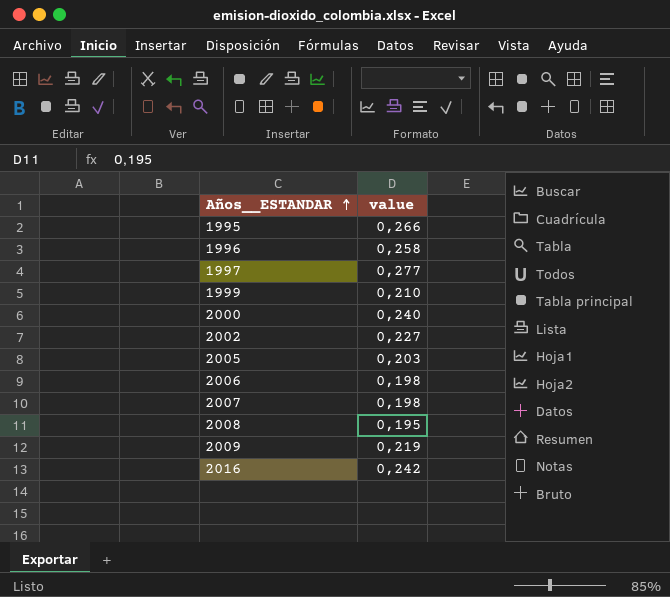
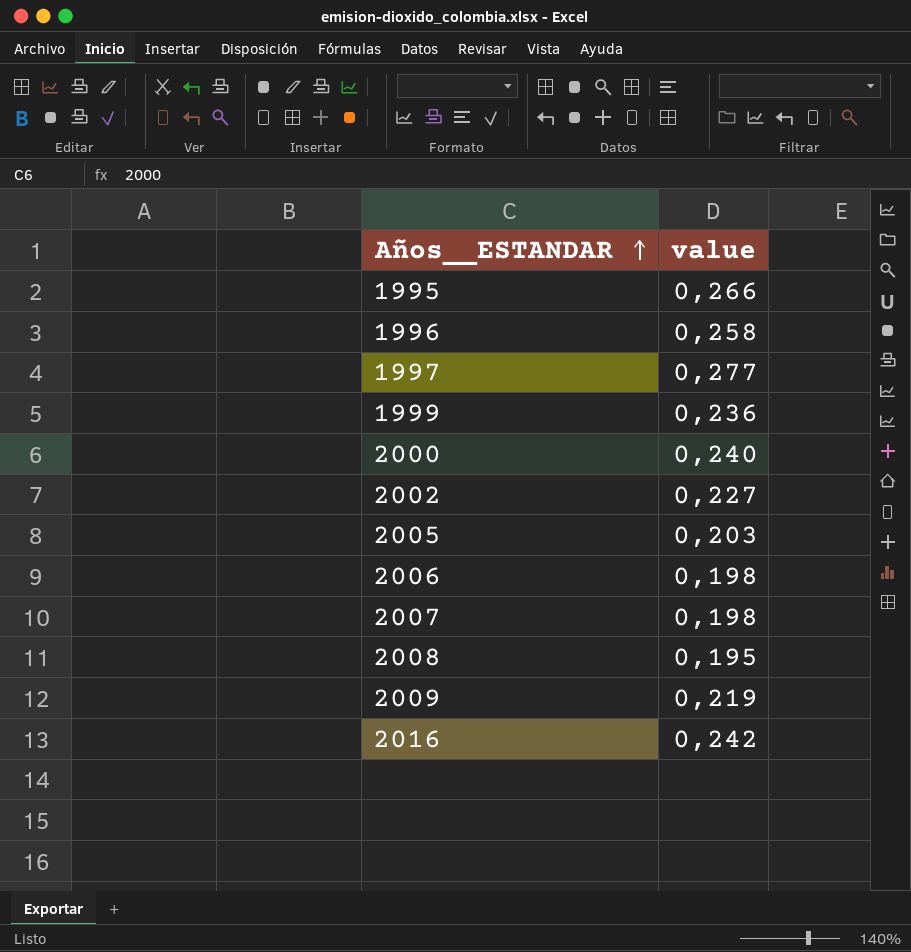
1999 | value: 0,210 -> 0,236

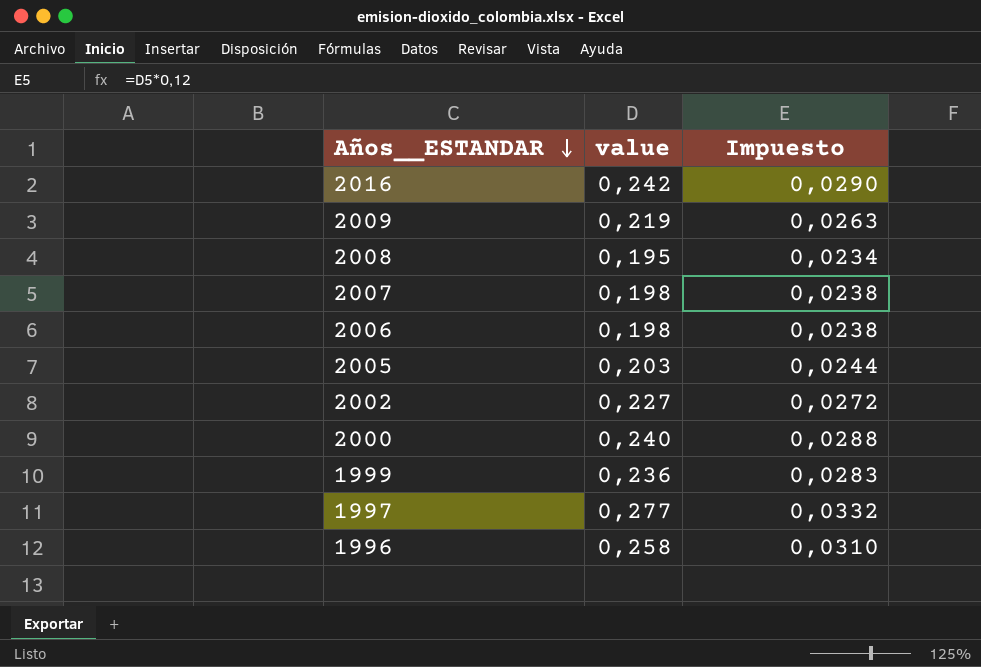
row order: Años__ESTANDAR ascending -> Años__ESTANDAR descending
column Impuesto | formula: none -> [value] * 0,12
row 1995: 0,266 -> none

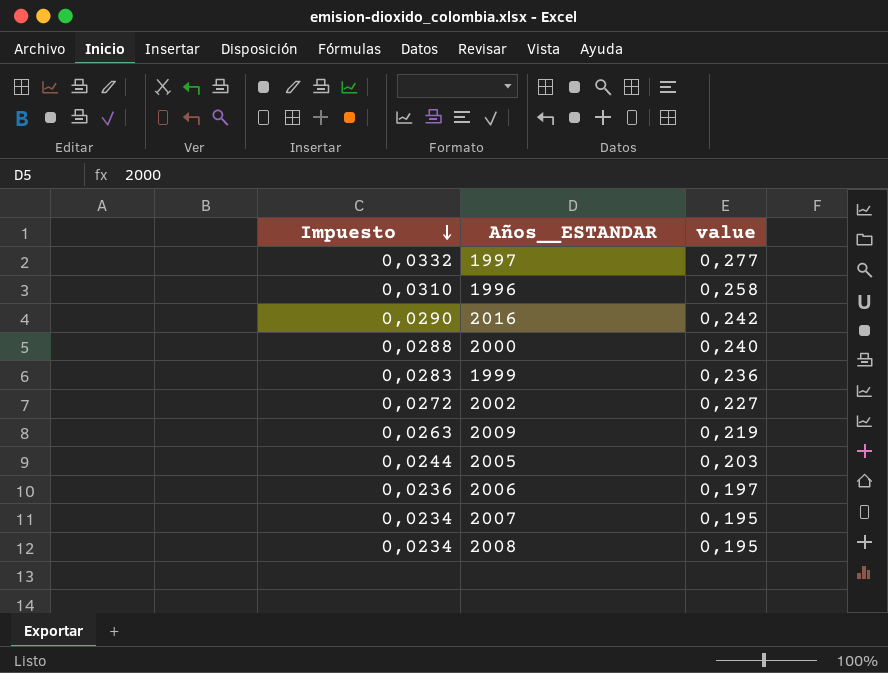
row order: Años__ESTANDAR descending -> Impuesto descending
column Impuesto | position: 3 -> 1
2006 | Impuesto: 0,0238 -> 0,0236
2006 | value: 0,198 -> 0,197
2007 | Impuesto: 0,0238 -> 0,0234
2007 | value: 0,198 -> 0,195

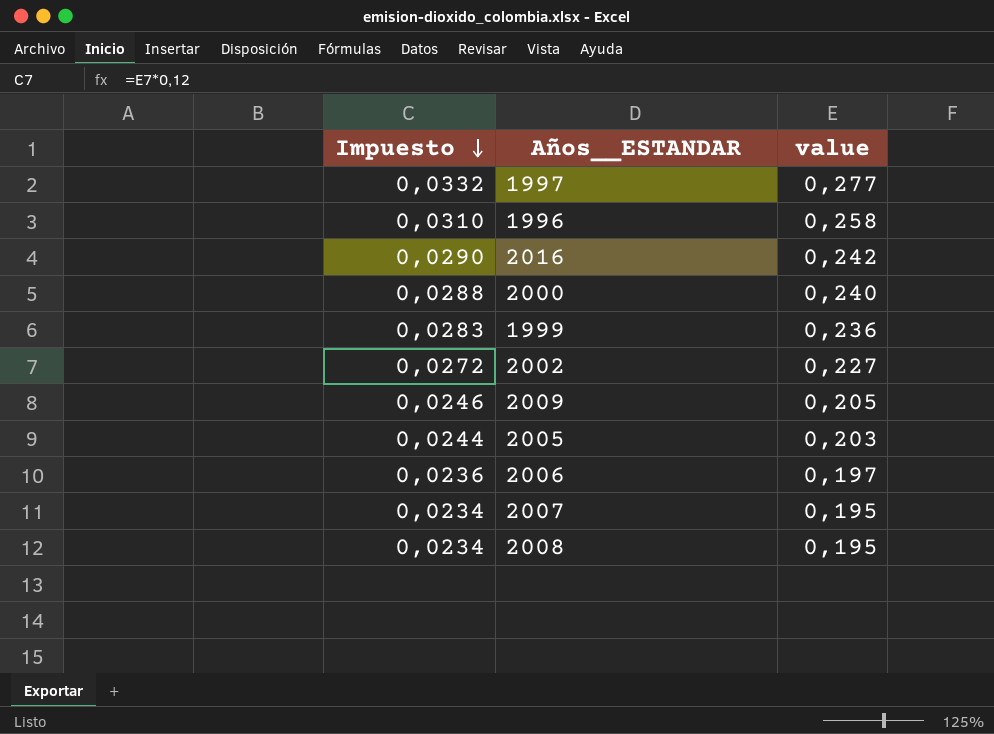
2009 | Impuesto: 0,0263 -> 0,0246
2009 | value: 0,219 -> 0,205

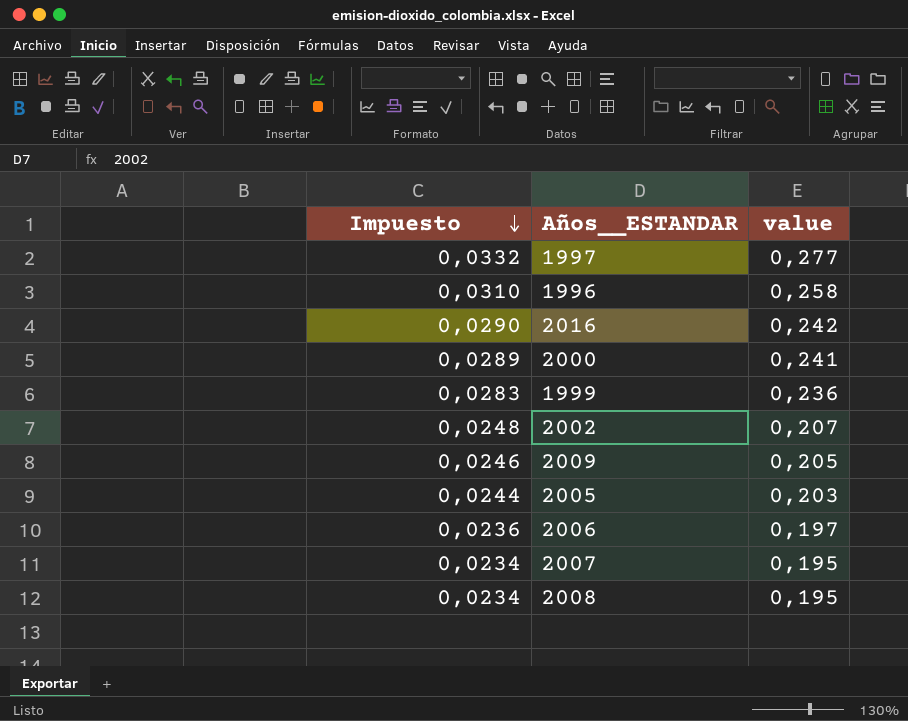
2000 | Impuesto: 0,0288 -> 0,0289
2000 | value: 0,240 -> 0,241
2002 | Impuesto: 0,0272 -> 0,0248
2002 | value: 0,227 -> 0,207

